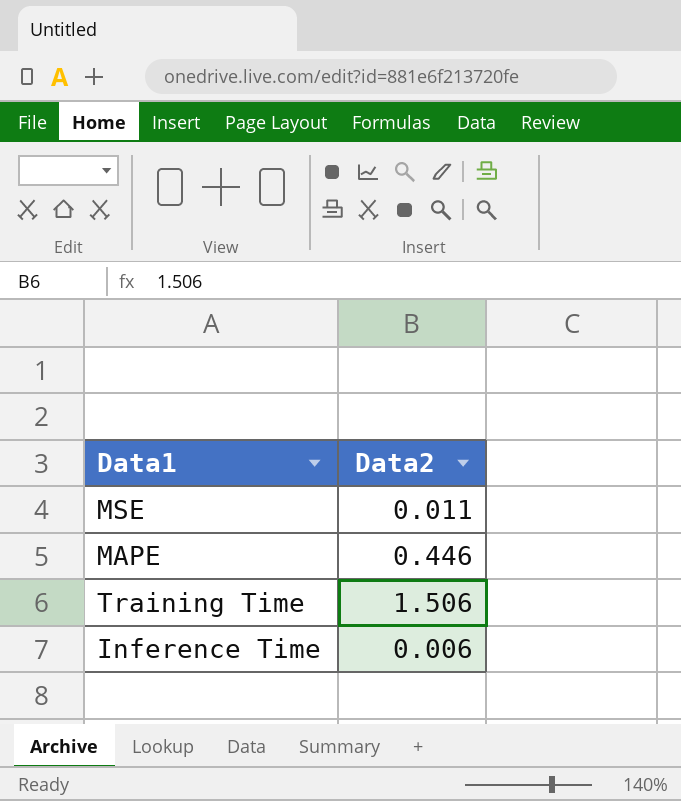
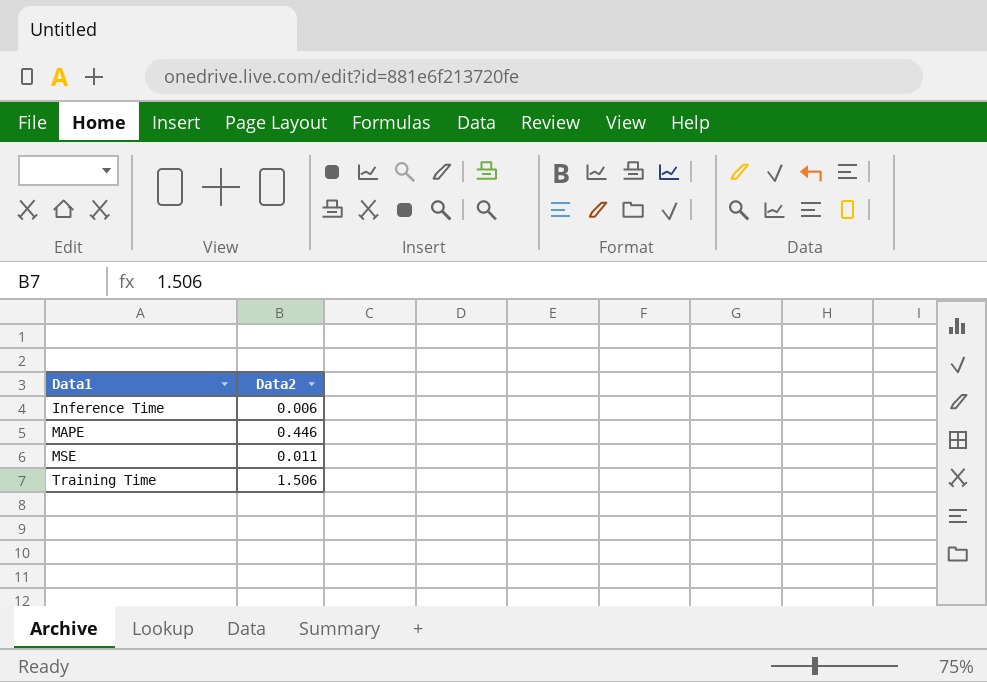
row order: none -> Data1 ascending

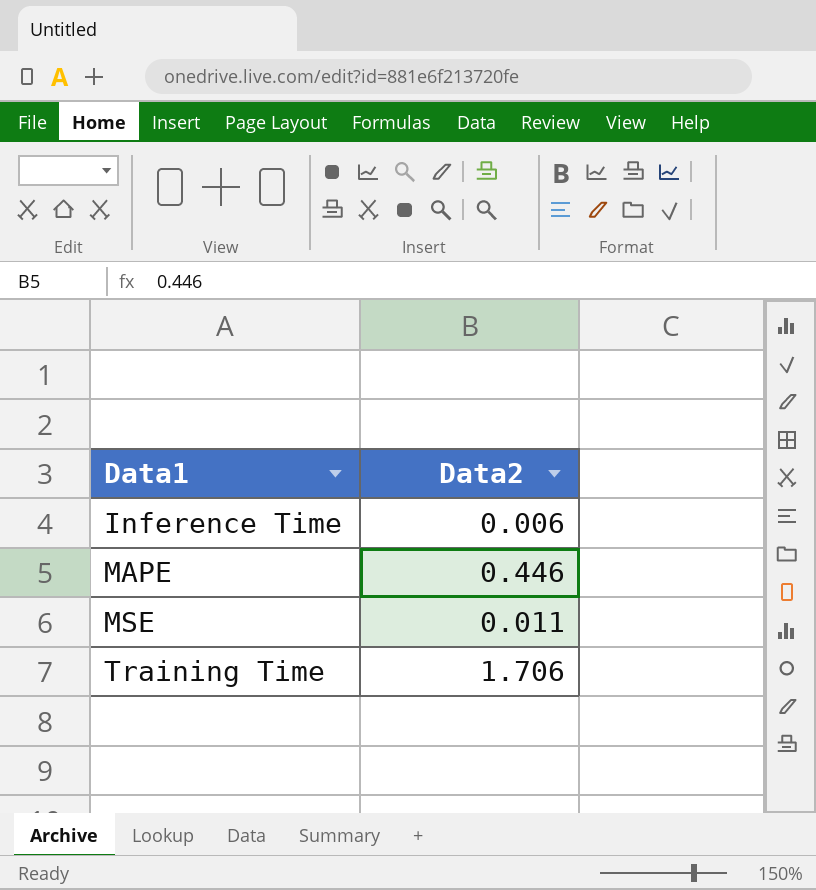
Training Time | Data2: 1.506 -> 1.706

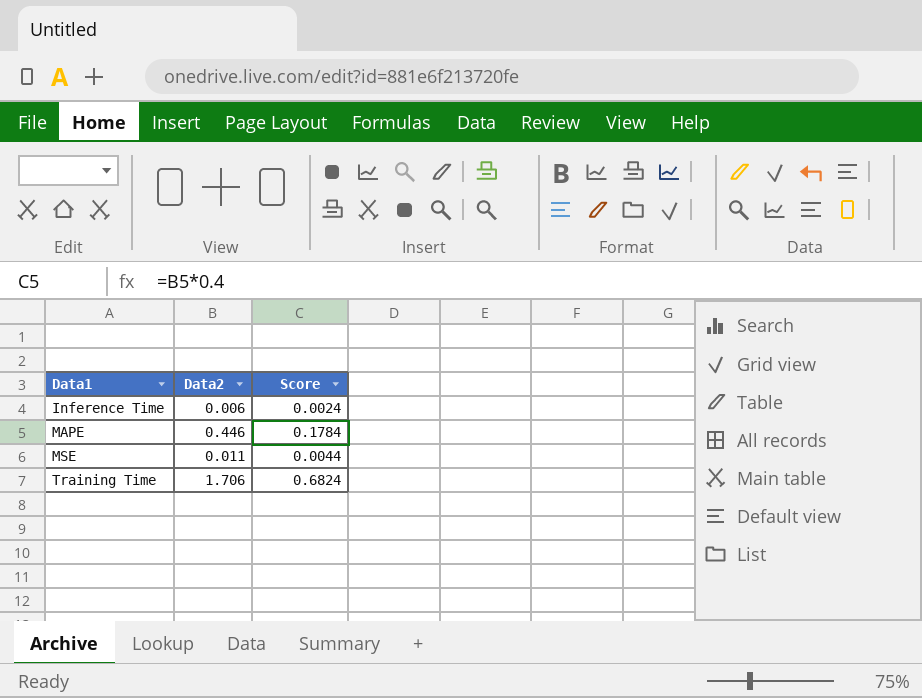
column Score | formula: none -> [Data2] * 0.4

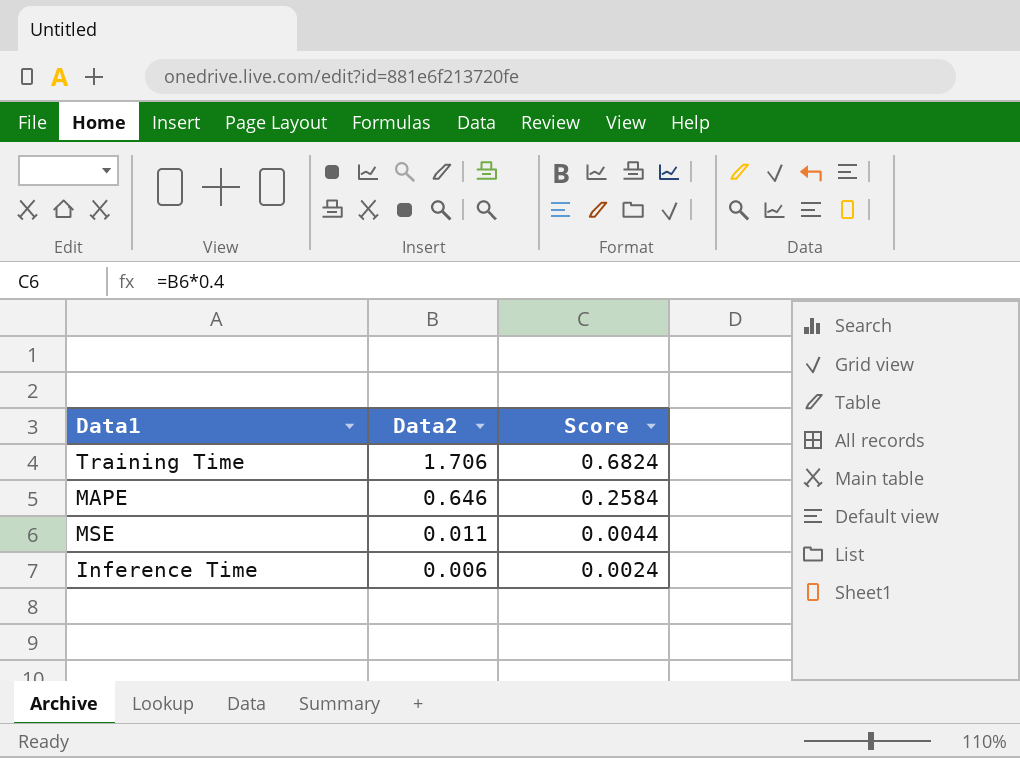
row order: Data1 ascending -> Data2 descending
MAPE | Data2: 0.446 -> 0.646
MAPE | Score: 0.1784 -> 0.2584

